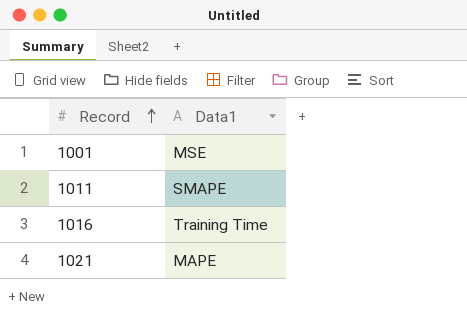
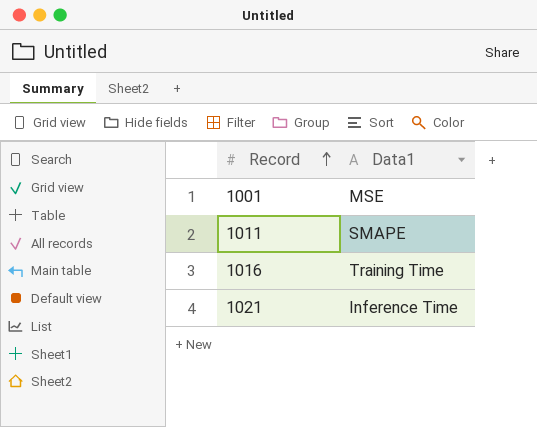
1021 | Data1: MAPE -> Inference Time

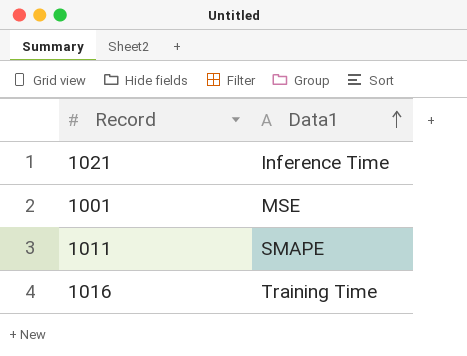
row order: Record ascending -> Data1 ascending

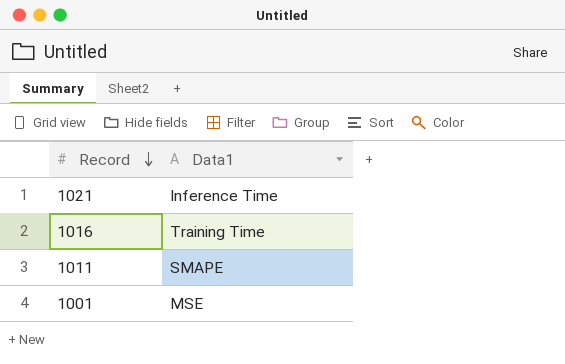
row order: Data1 ascending -> Record descending

